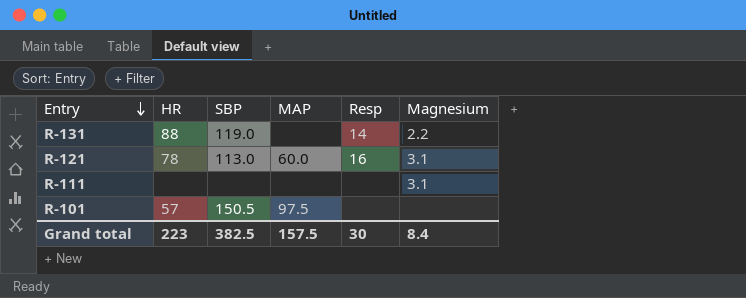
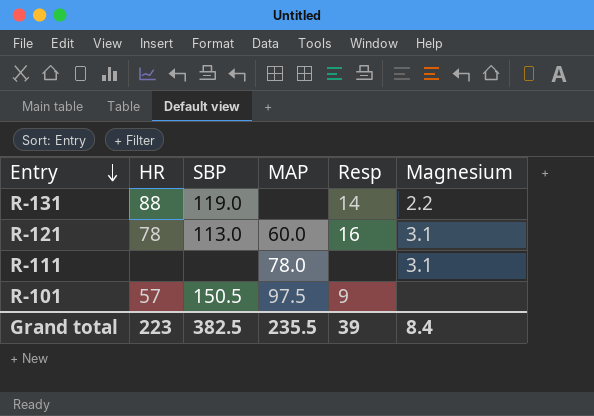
R-111 | MAP: none -> 78.0
R-101 | Resp: none -> 9
Grand total | MAP: 157.5 -> 235.5
Grand total | Resp: 30 -> 39

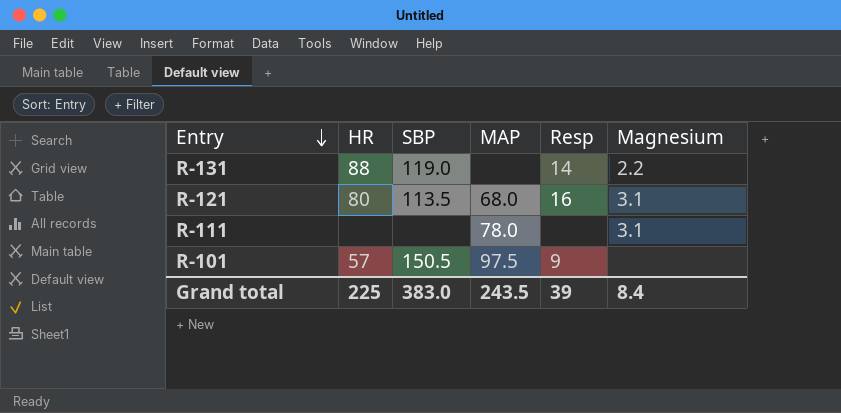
R-121 | HR: 78 -> 80
R-121 | SBP: 113.0 -> 113.5
R-121 | MAP: 60.0 -> 68.0
Grand total | HR: 223 -> 225
Grand total | SBP: 382.5 -> 383.0
Grand total | MAP: 235.5 -> 243.5

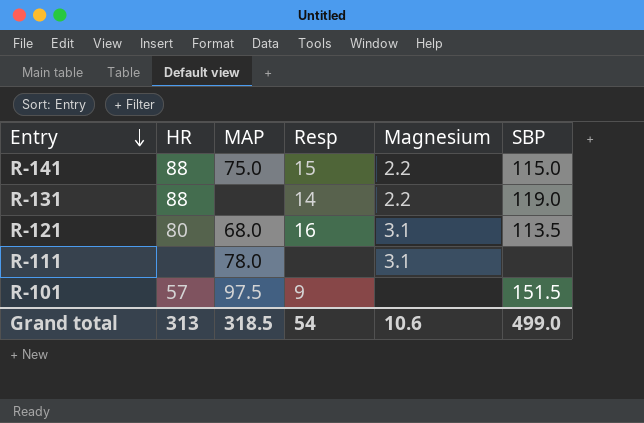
column SBP | position: 3 -> 6
row R-141: none -> 88 | 75.0 | 15 | 2.2 | 115.0
R-101 | SBP: 150.5 -> 151.5
Grand total | HR: 225 -> 313
Grand total | MAP: 243.5 -> 318.5
Grand total | Resp: 39 -> 54
Grand total | Magnesium: 8.4 -> 10.6
Grand total | SBP: 383.0 -> 499.0

